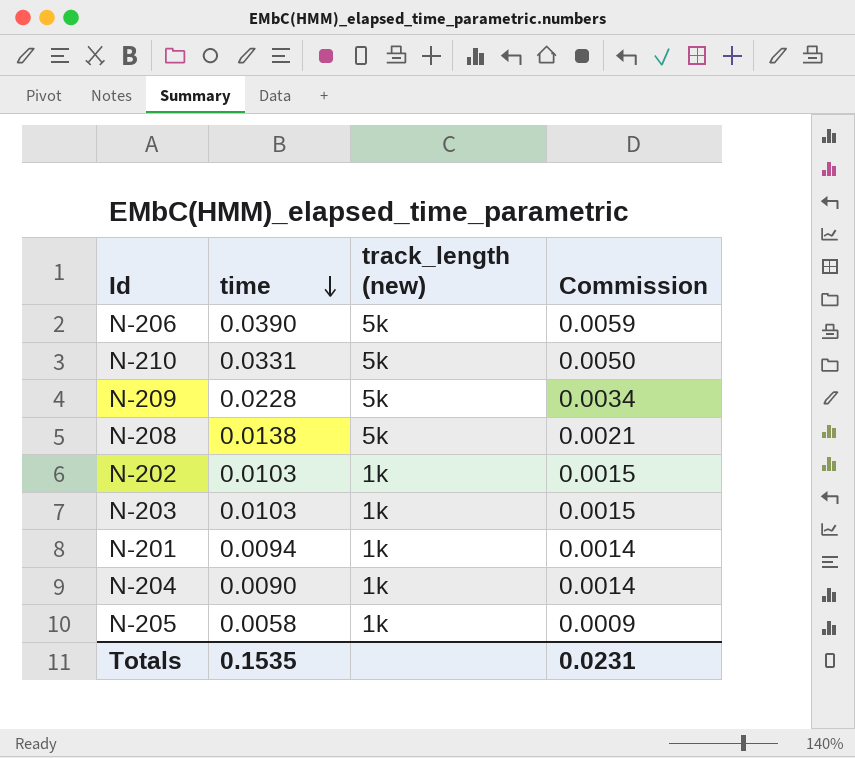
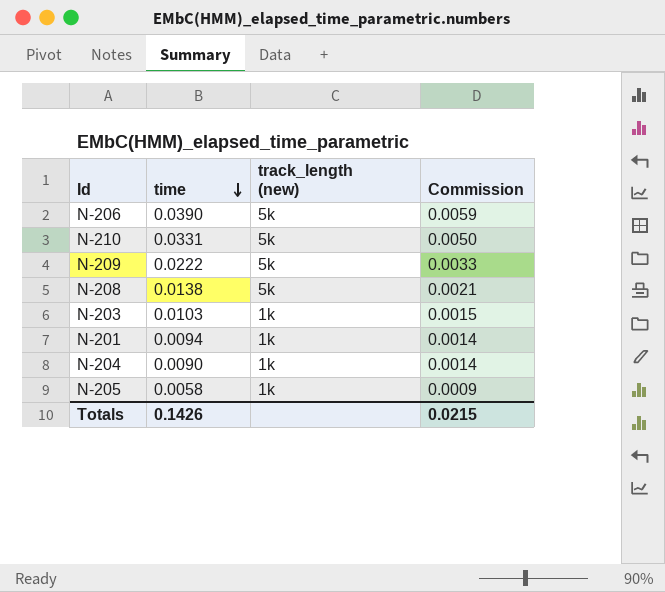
row N-202: 0.0103 | 1k | 0.0015 -> none
N-209 | time: 0.0228 -> 0.0222
N-209 | Commission: 0.0034 -> 0.0033
Totals | time: 0.1535 -> 0.1426
Totals | Commission: 0.0231 -> 0.0215

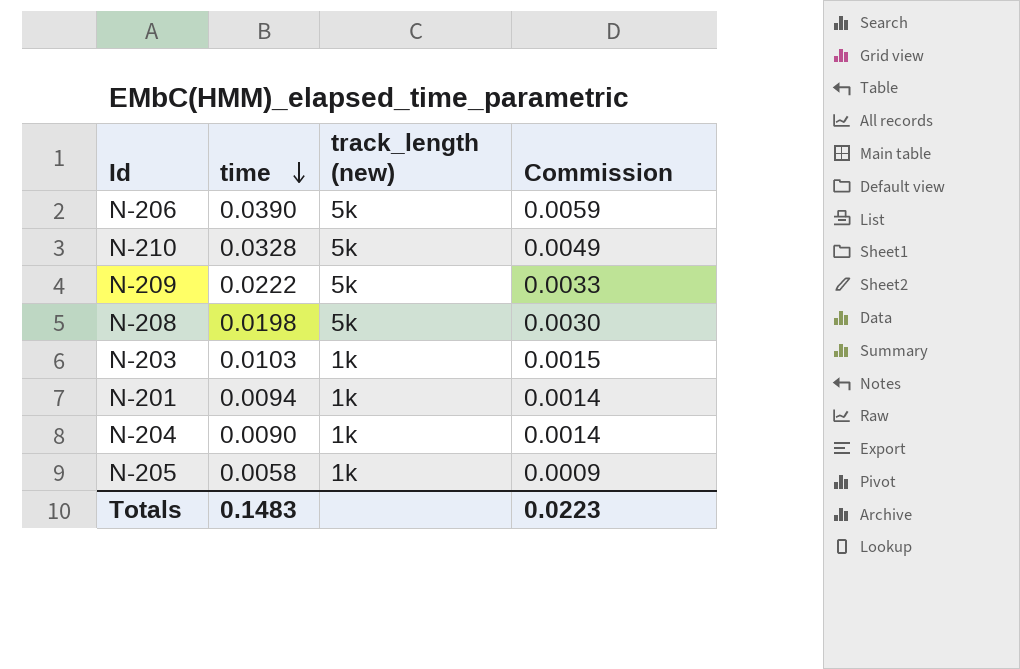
N-210 | time: 0.0331 -> 0.0328
N-210 | Commission: 0.0050 -> 0.0049
N-208 | time: 0.0138 -> 0.0198
N-208 | Commission: 0.0021 -> 0.0030
Totals | time: 0.1426 -> 0.1483
Totals | Commission: 0.0215 -> 0.0223

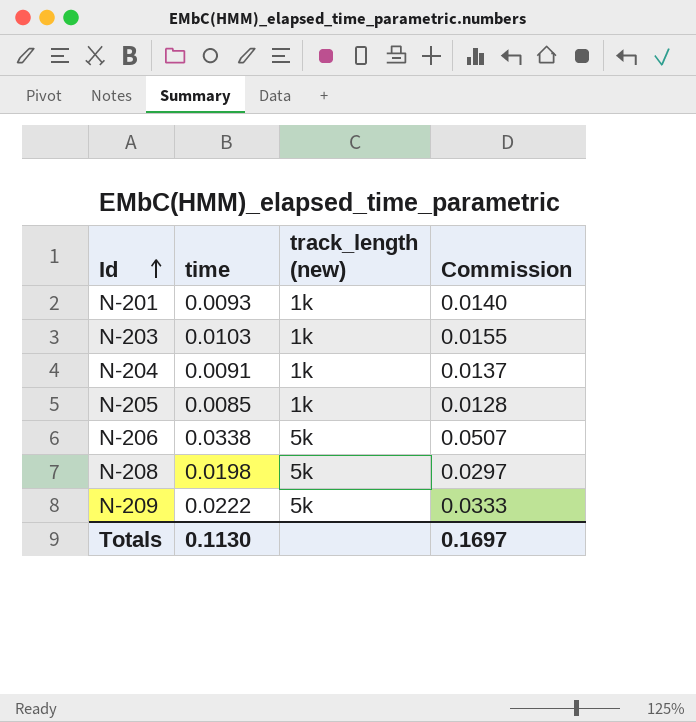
row order: time descending -> Id ascending
column Commission | formula: [time] * 0.15 -> [time] * 1.5
row N-210: 0.0328 | 5k | 0.0049 -> none
N-201 | time: 0.0094 -> 0.0093
N-204 | time: 0.0090 -> 0.0091
N-205 | time: 0.0058 -> 0.0085
N-206 | time: 0.0390 -> 0.0338
Totals | time: 0.1483 -> 0.1130
Totals | Commission: 0.0223 -> 0.1697

